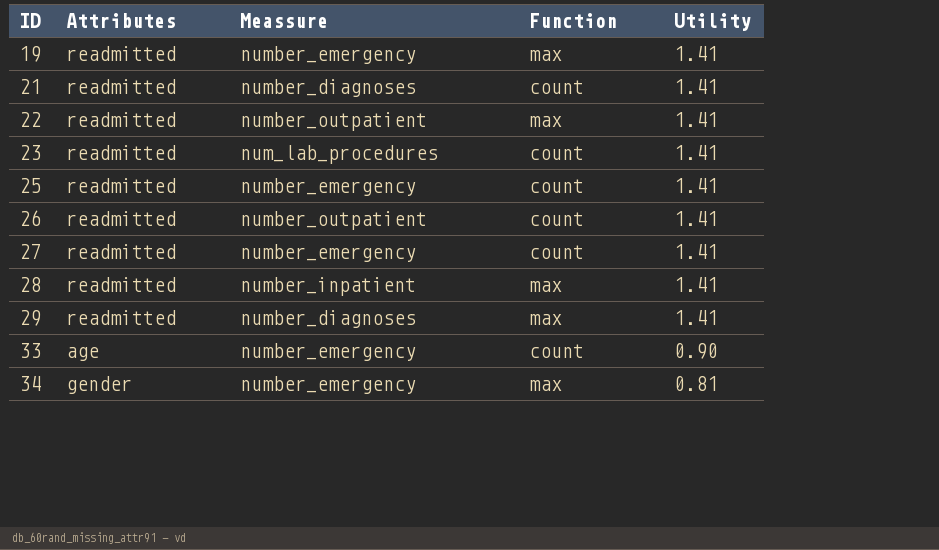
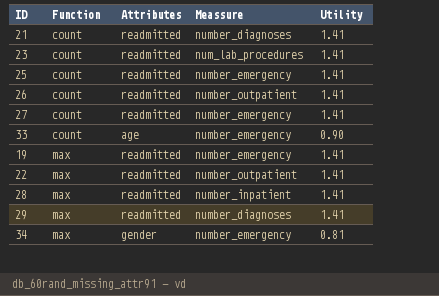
row order: ID ascending -> Function ascending
column Function | position: 4 -> 2

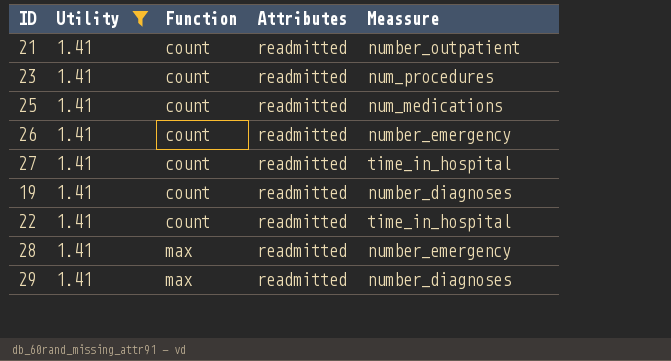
filter: none -> Utility = 1.41
column Utility | position: 5 -> 2
21 | Meassure: number_diagnoses -> number_outpatient
23 | Meassure: num_lab_procedures -> num_procedures
25 | Meassure: number_emergency -> num_medications
26 | Meassure: number_outpatient -> number_emergency
27 | Meassure: number_emergency -> time_in_hospital
19 | Function: max -> count
19 | Meassure: number_emergency -> number_diagnoses
22 | Function: max -> count
22 | Meassure: number_outpatient -> time_in_hospital
28 | Meassure: number_inpatient -> number_emergency

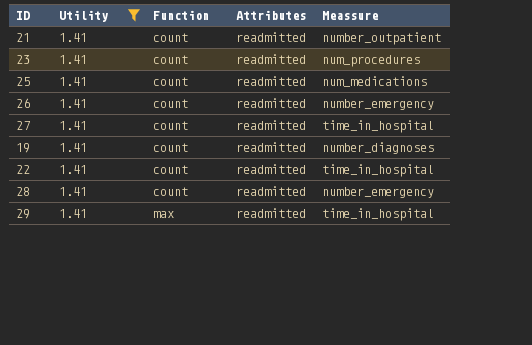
28 | Function: max -> count
29 | Meassure: number_diagnoses -> time_in_hospital

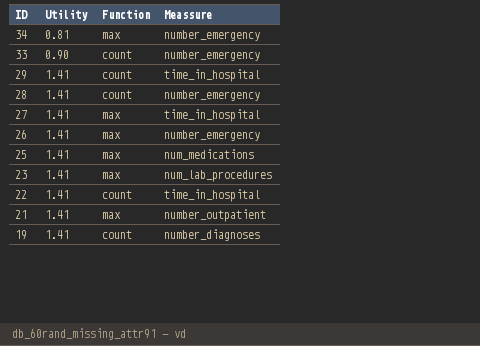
filter: Utility = 1.41 -> none
row order: Function ascending -> ID descending
column Attributes | position: 4 -> none
29 | Function: max -> count
27 | Function: count -> max
26 | Function: count -> max
25 | Function: count -> max
23 | Function: count -> max
23 | Meassure: num_procedures -> num_lab_procedures
21 | Function: count -> max

